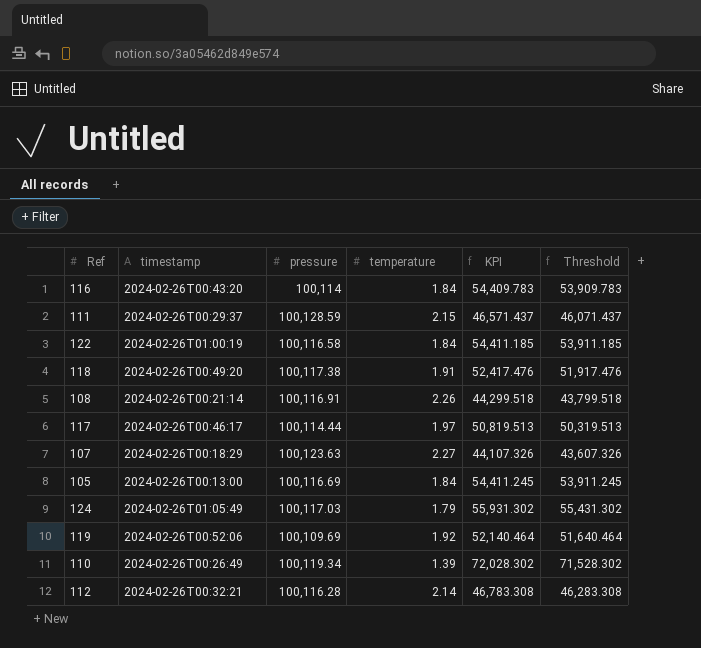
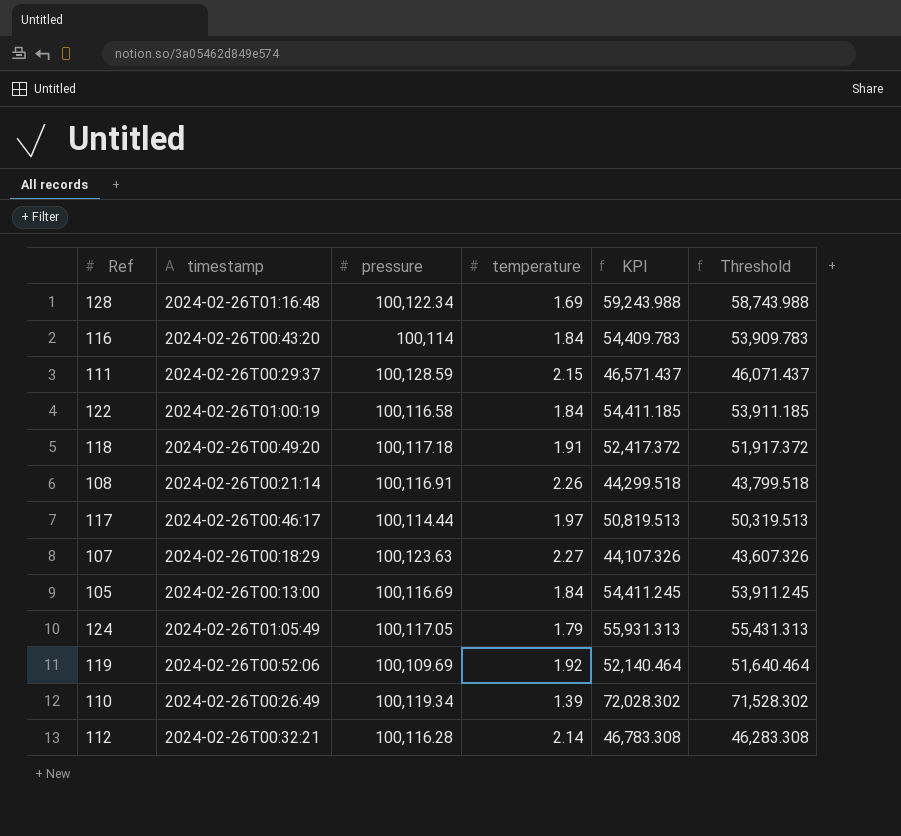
row 128: none -> 2024-02-26T01:16:48 | 100,122.34 | 1.69 | 59,243.988 | 58,743.988
118 | pressure: 100,117.38 -> 100,117.18
118 | KPI: 52,417.476 -> 52,417.372
118 | Threshold: 51,917.476 -> 51,917.372
124 | pressure: 100,117.03 -> 100,117.05
124 | KPI: 55,931.302 -> 55,931.313
124 | Threshold: 55,431.302 -> 55,431.313

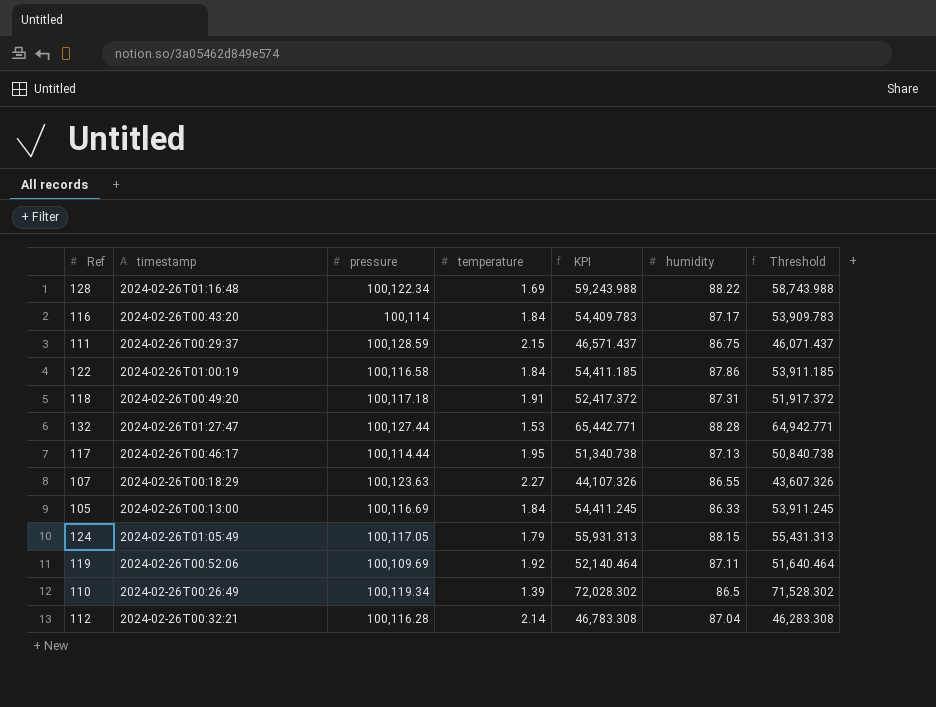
column humidity | position: none -> 6
row 108: 2024-02-26T00:21:14 | 100,116.91 | 2.26 | 44,299.518 | 43,799.518 -> none
row 132: none -> 2024-02-26T01:27:47 | 100,127.44 | 1.53 | 65,442.771 | 88.28 | 64,942.771
117 | temperature: 1.97 -> 1.95
117 | KPI: 50,819.513 -> 51,340.738
117 | Threshold: 50,319.513 -> 50,840.738

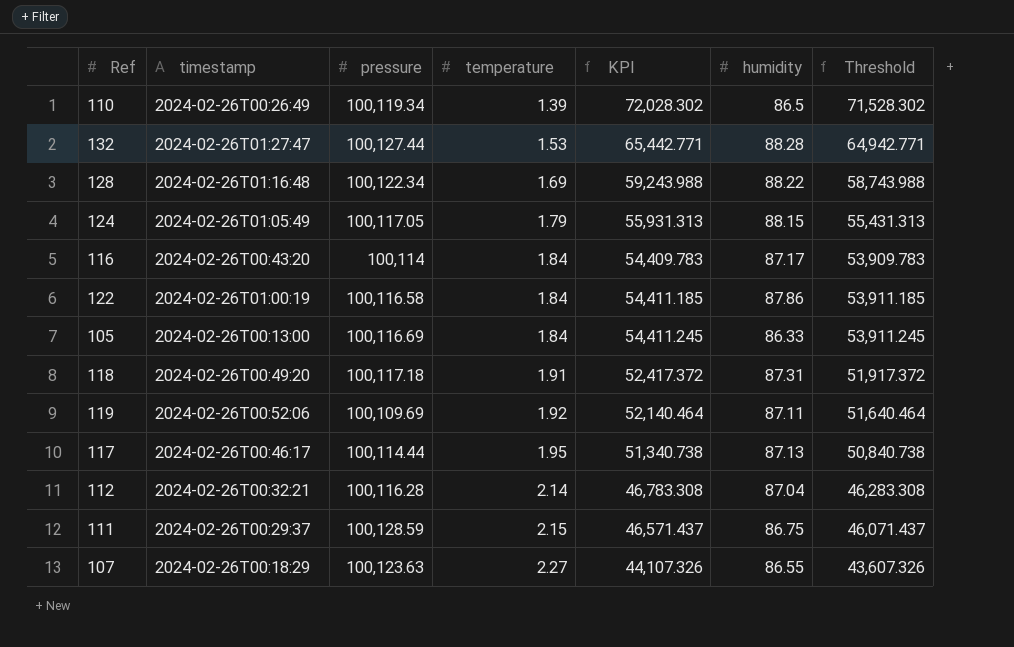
row order: none -> temperature ascending

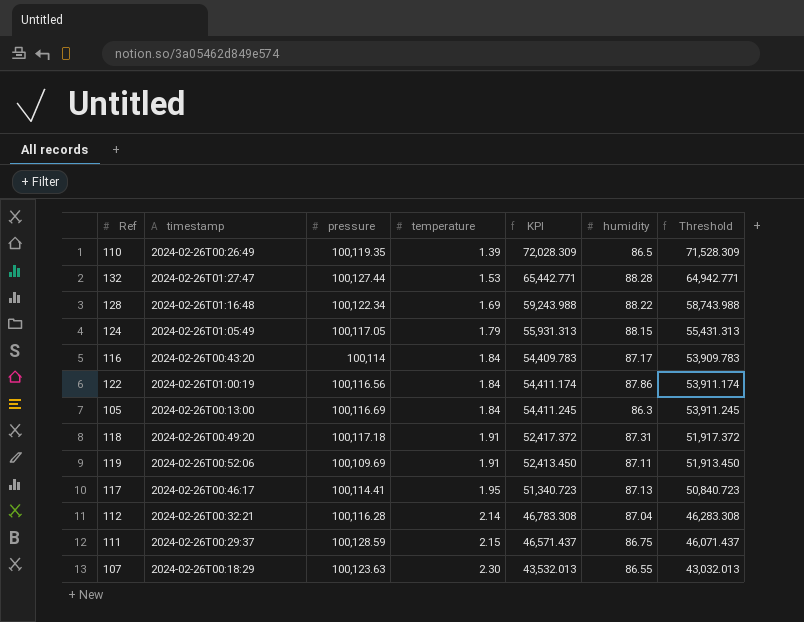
110 | pressure: 100,119.34 -> 100,119.35
110 | KPI: 72,028.302 -> 72,028.309
110 | Threshold: 71,528.302 -> 71,528.309
122 | pressure: 100,116.58 -> 100,116.56
122 | KPI: 54,411.185 -> 54,411.174
122 | Threshold: 53,911.185 -> 53,911.174
105 | humidity: 86.33 -> 86.3
119 | temperature: 1.92 -> 1.91
119 | KPI: 52,140.464 -> 52,413.450
119 | Threshold: 51,640.464 -> 51,913.450
117 | pressure: 100,114.44 -> 100,114.41
117 | KPI: 51,340.738 -> 51,340.723
117 | Threshold: 50,840.738 -> 50,840.723
107 | temperature: 2.27 -> 2.30
107 | KPI: 44,107.326 -> 43,532.013
107 | Threshold: 43,607.326 -> 43,032.013

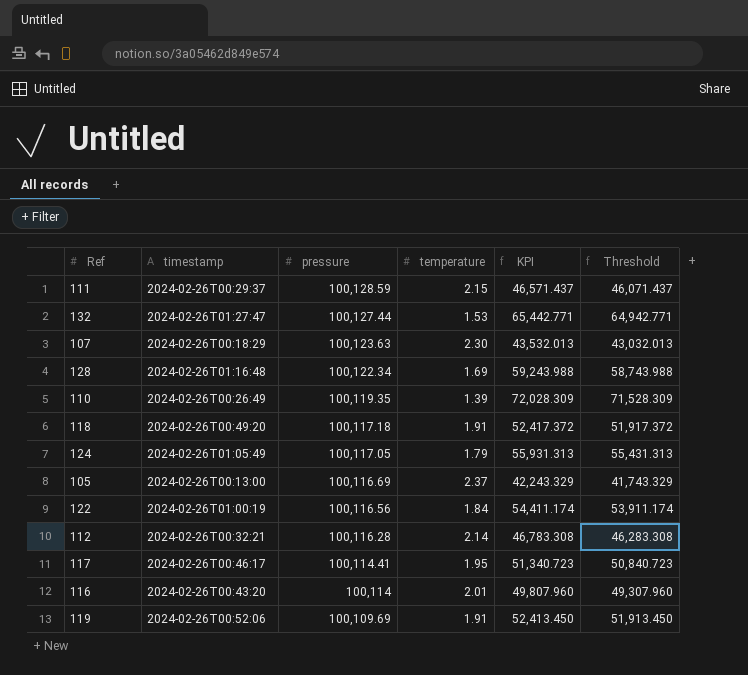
row order: temperature ascending -> pressure descending
column humidity | position: 6 -> none
105 | temperature: 1.84 -> 2.37
105 | KPI: 54,411.245 -> 42,243.329
105 | Threshold: 53,911.245 -> 41,743.329
116 | temperature: 1.84 -> 2.01
116 | KPI: 54,409.783 -> 49,807.960
116 | Threshold: 53,909.783 -> 49,307.960

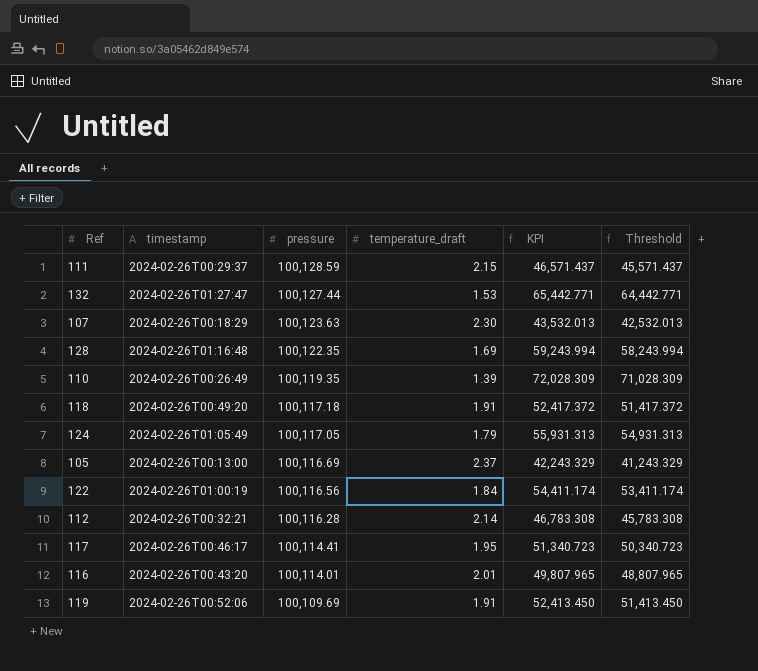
column name: temperature -> temperature_draft
column Threshold | formula: [KPI] - 500 -> [KPI] - 1000
128 | pressure: 100,122.34 -> 100,122.35
128 | KPI: 59,243.988 -> 59,243.994
116 | pressure: 100,114 -> 100,114.01
116 | KPI: 49,807.960 -> 49,807.965

